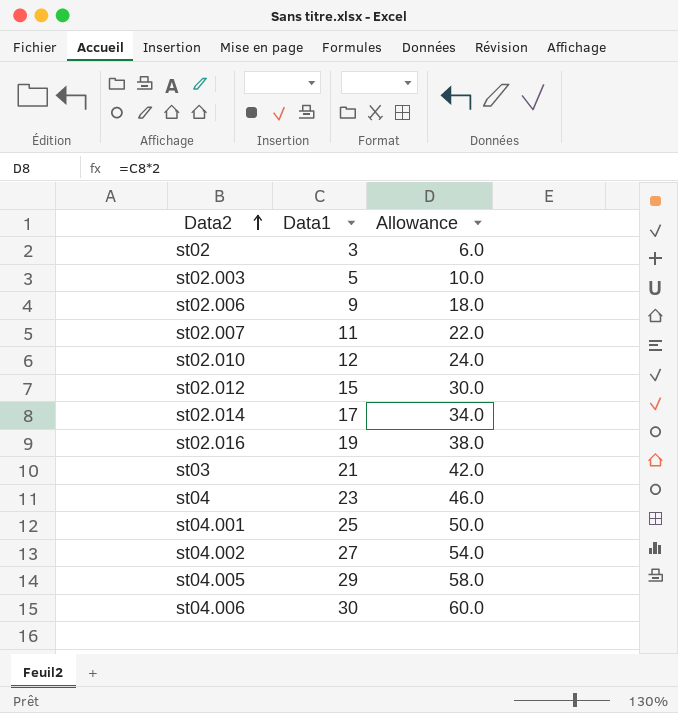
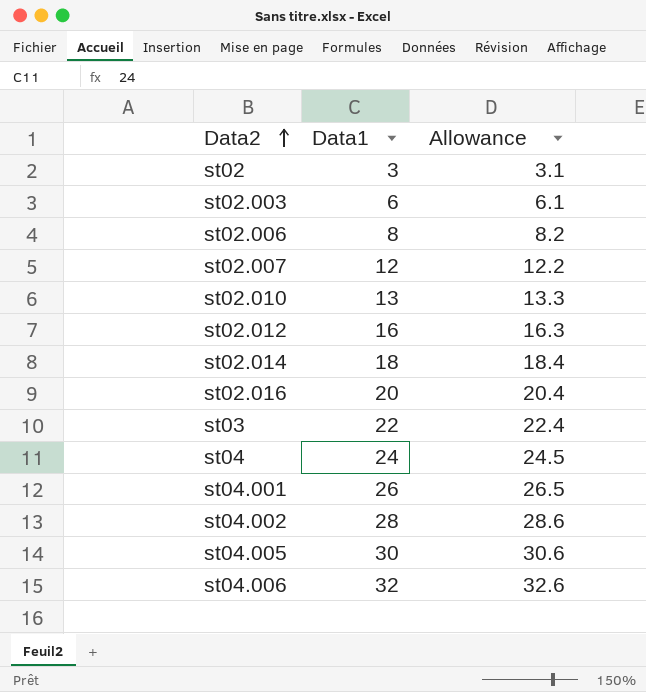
column Allowance | formula: [Data1] * 2 -> [Data1] * 1.02
st02.003 | Data1: 5 -> 6
st02.006 | Data1: 9 -> 8
st02.007 | Data1: 11 -> 12
st02.010 | Data1: 12 -> 13
st02.012 | Data1: 15 -> 16
st02.014 | Data1: 17 -> 18
st02.016 | Data1: 19 -> 20
st03 | Data1: 21 -> 22
st04 | Data1: 23 -> 24
st04.001 | Data1: 25 -> 26
st04.002 | Data1: 27 -> 28
st04.005 | Data1: 29 -> 30
st04.006 | Data1: 30 -> 32

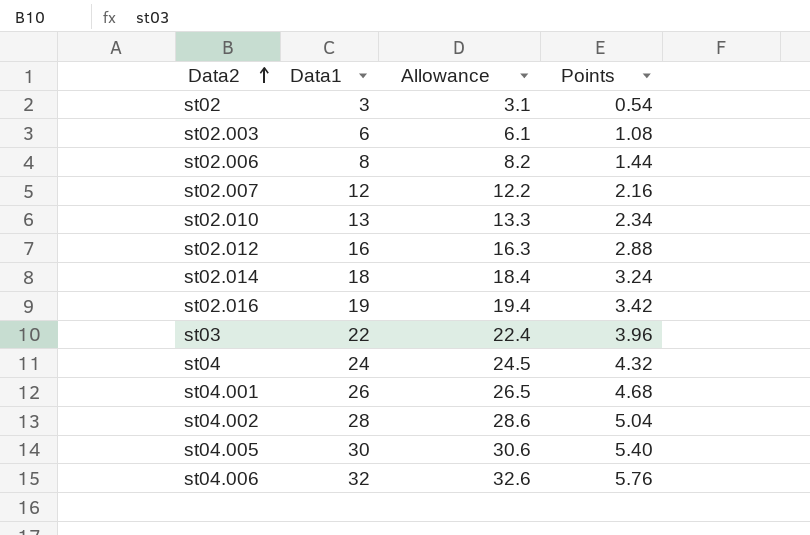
column Points | formula: none -> [Data1] * 0.18
st02.016 | Data1: 20 -> 19
st02.016 | Allowance: 20.4 -> 19.4

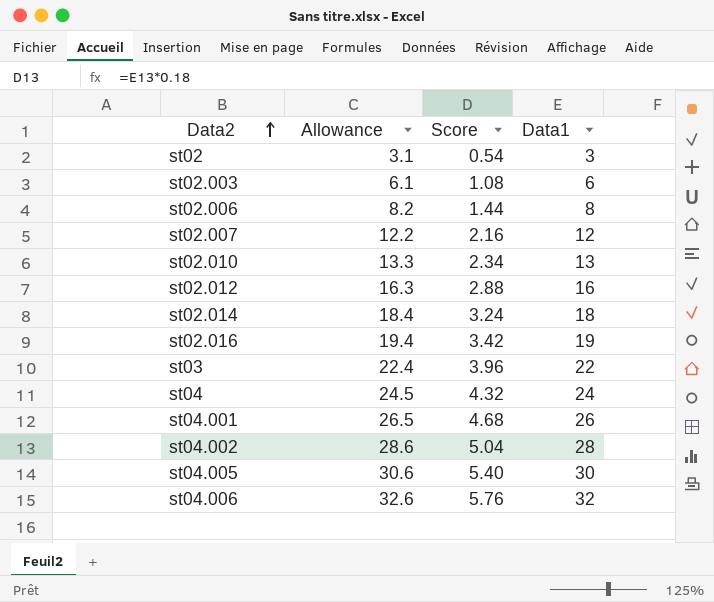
column name: Points -> Score
column Data1 | position: 2 -> 4

